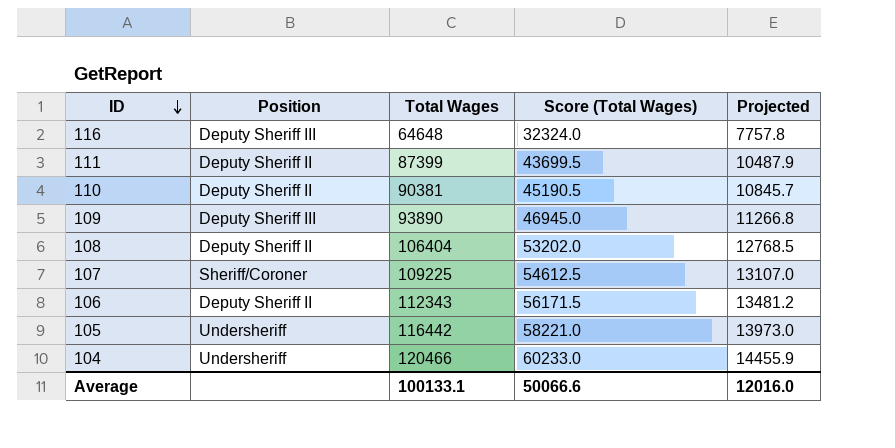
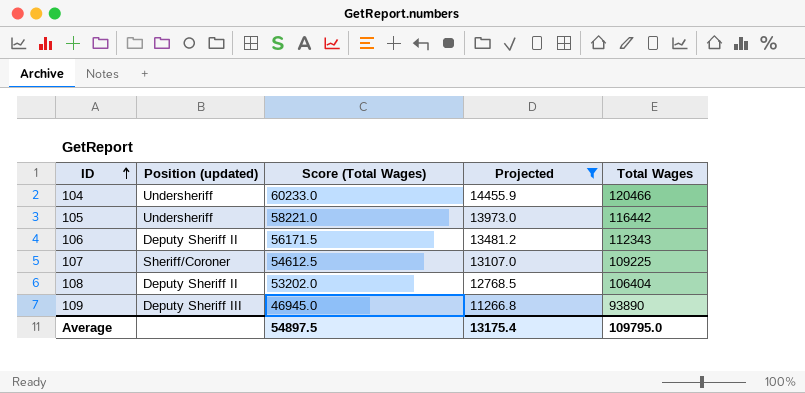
filter: none -> Projected >= 11266.8
row order: ID descending -> ID ascending
column name: Position -> Position (updated)
column Total Wages | position: 3 -> 5
Average | Score (Total Wages): 50066.6 -> 54897.5
Average | Projected: 12016.0 -> 13175.4
Average | Total Wages: 100133.1 -> 109795.0

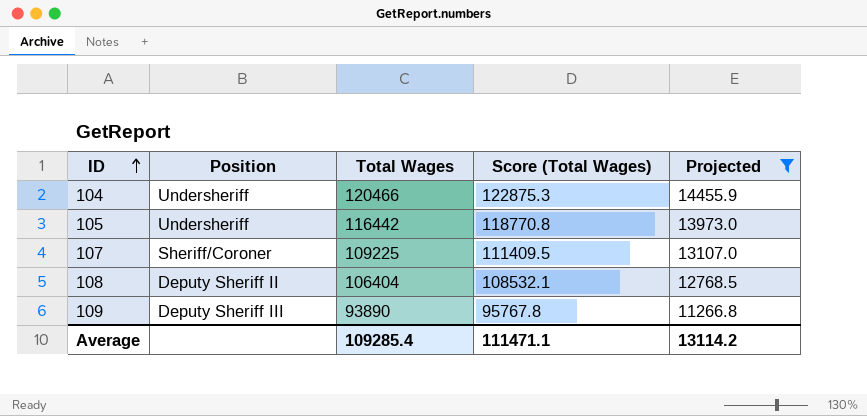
column name: Position (updated) -> Position
column Total Wages | position: 5 -> 3
column Score (Total Wages) | formula: [Total Wages] * 0.5 -> [Total Wages] * 1.02
row 106: Deputy Sheriff II | 56171.5 | 13481.2 | 112343 -> none
Average | Total Wages: 109795.0 -> 109285.4
Average | Score (Total Wages): 54897.5 -> 111471.1
Average | Projected: 13175.4 -> 13114.2

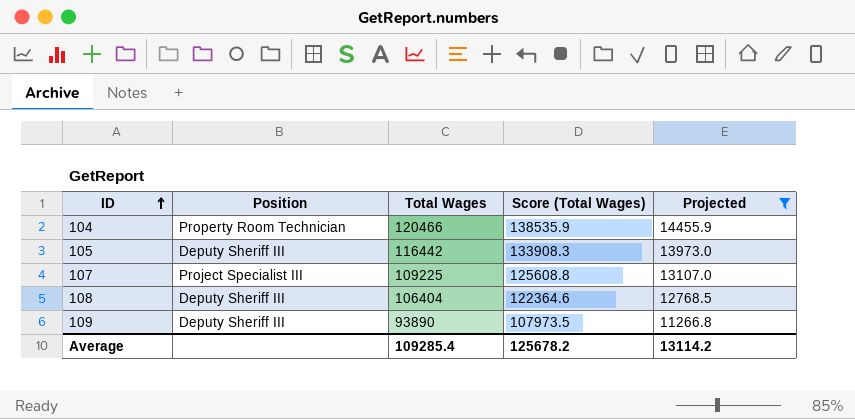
column Score (Total Wages) | formula: [Total Wages] * 1.02 -> [Total Wages] * 1.15
104 | Position: Undersheriff -> Property Room Technician
105 | Position: Undersheriff -> Deputy Sheriff III
107 | Position: Sheriff/Coroner -> Project Specialist III
108 | Position: Deputy Sheriff II -> Deputy Sheriff III
Average | Score (Total Wages): 111471.1 -> 125678.2

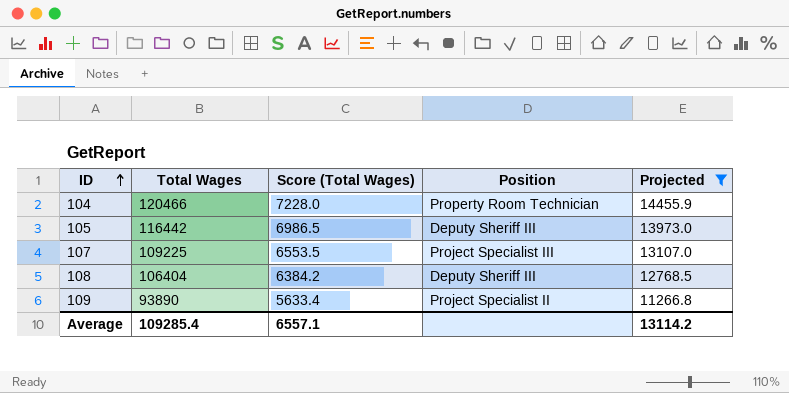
column Score (Total Wages) | formula: [Total Wages] * 1.15 -> [Total Wages] * 0.06
column Position | position: 2 -> 4
109 | Position: Deputy Sheriff III -> Project Specialist II
Average | Score (Total Wages): 125678.2 -> 6557.1

